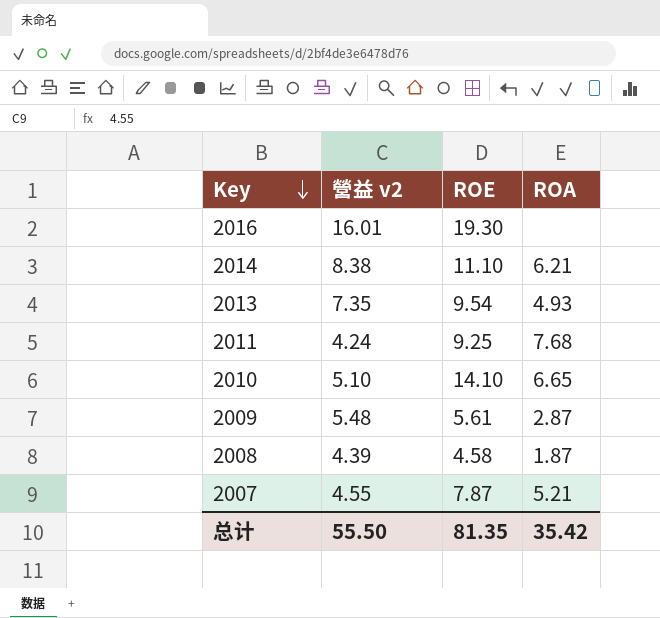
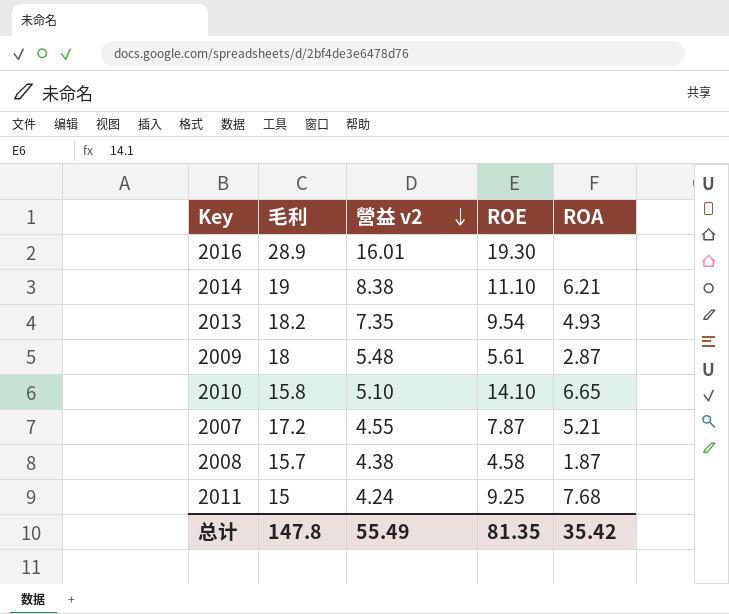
row order: Key descending -> 營益 v2 descending
column 毛利 | position: none -> 2
2008 | 營益 v2: 4.39 -> 4.38
总计 | 營益 v2: 55.50 -> 55.49

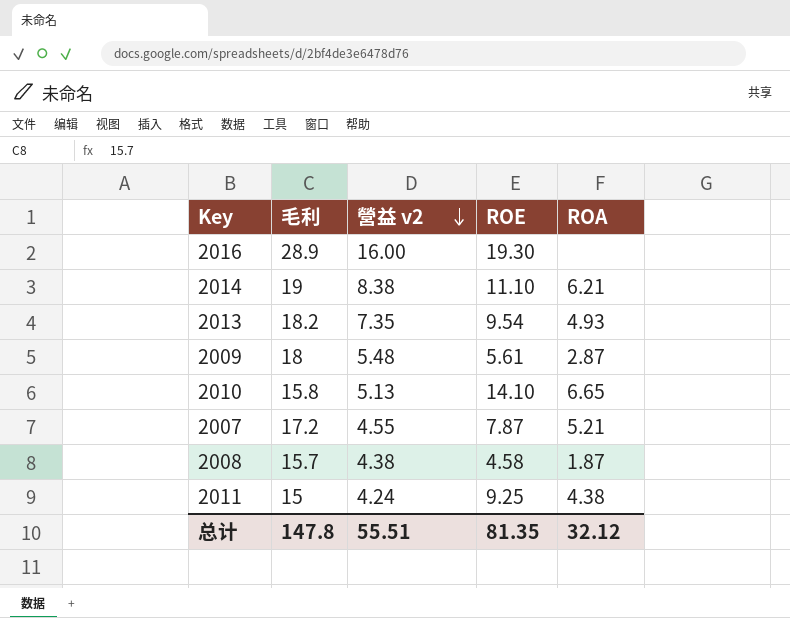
2016 | 營益 v2: 16.01 -> 16.00
2010 | 營益 v2: 5.10 -> 5.13
2011 | ROA: 7.68 -> 4.38
总计 | 營益 v2: 55.49 -> 55.51
总计 | ROA: 35.42 -> 32.12

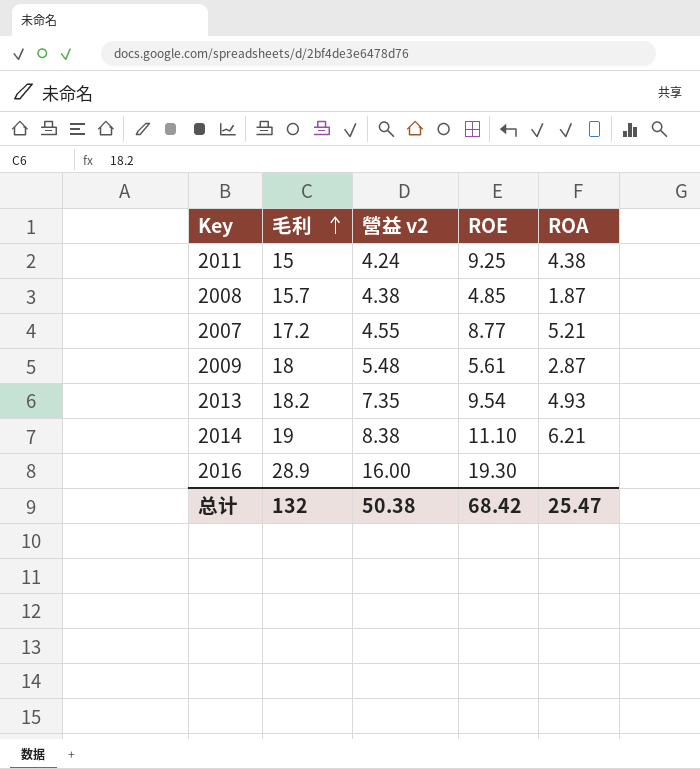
row order: 營益 v2 descending -> 毛利 ascending
row 2010: 15.8 | 5.13 | 14.10 | 6.65 -> none
2008 | ROE: 4.58 -> 4.85
2007 | ROE: 7.87 -> 8.77
总计 | 毛利: 147.8 -> 132
总计 | 營益 v2: 55.51 -> 50.38
总计 | ROE: 81.35 -> 68.42
总计 | ROA: 32.12 -> 25.47

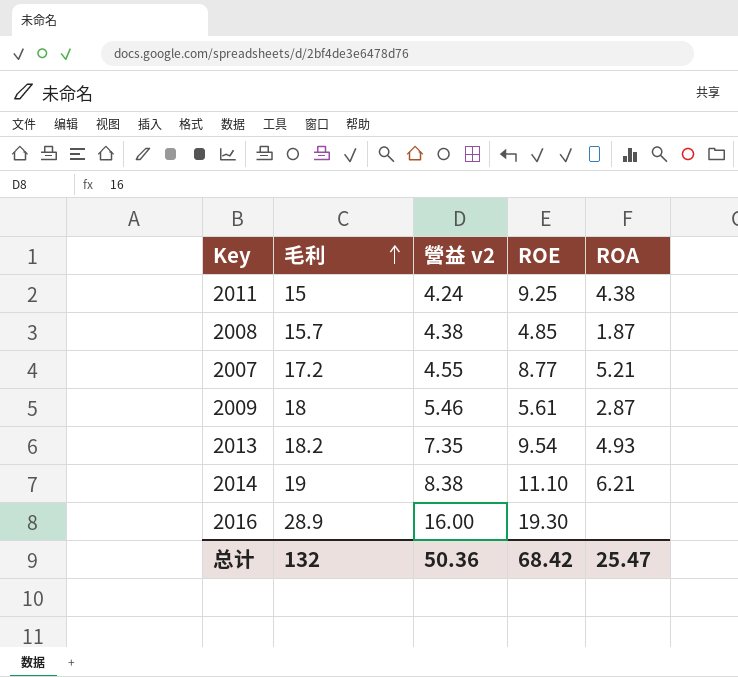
2009 | 營益 v2: 5.48 -> 5.46
总计 | 營益 v2: 50.38 -> 50.36

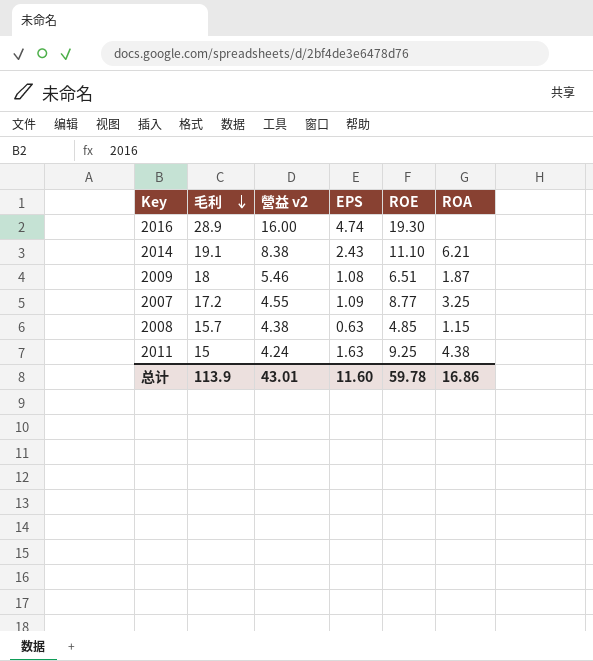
row order: 毛利 ascending -> 毛利 descending
column EPS | position: none -> 4
row 2013: 18.2 | 7.35 | 9.54 | 4.93 -> none
2014 | 毛利: 19 -> 19.1
2009 | ROE: 5.61 -> 6.51
2009 | ROA: 2.87 -> 1.87
2007 | ROA: 5.21 -> 3.25
2008 | ROA: 1.87 -> 1.15
总计 | 毛利: 132 -> 113.9
总计 | 營益 v2: 50.36 -> 43.01
总计 | ROE: 68.42 -> 59.78
总计 | ROA: 25.47 -> 16.86

